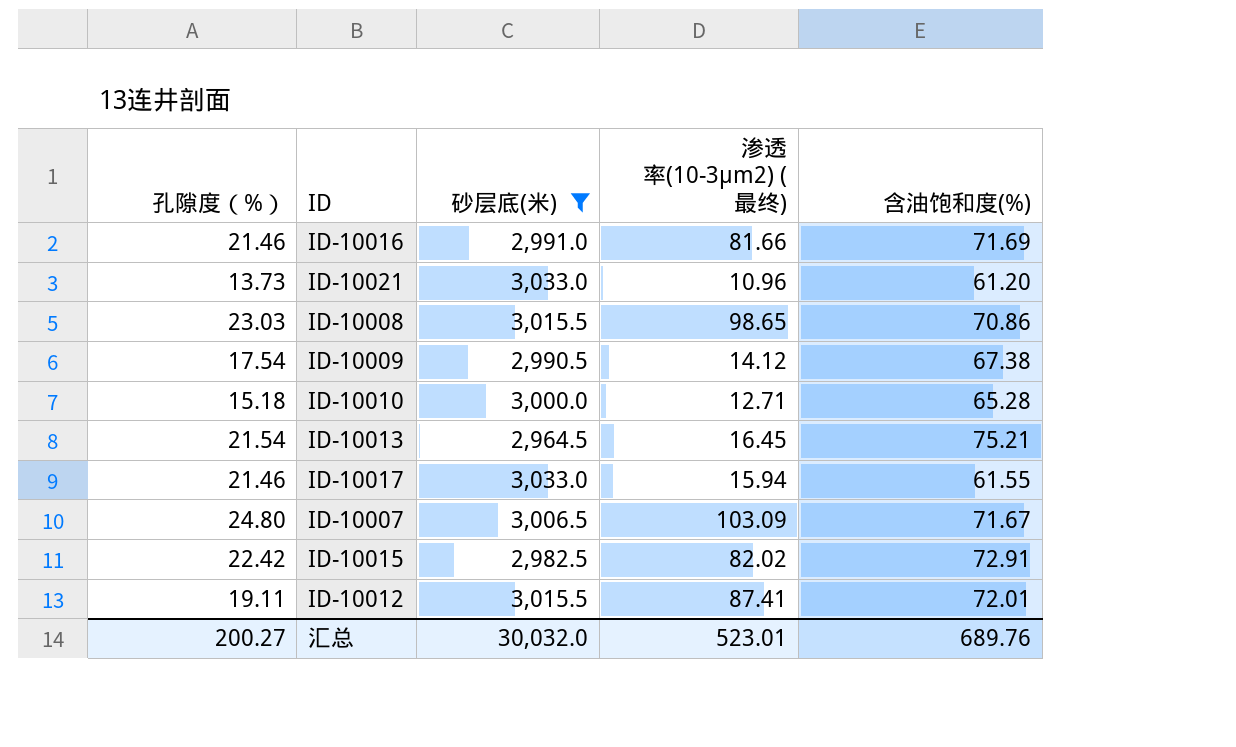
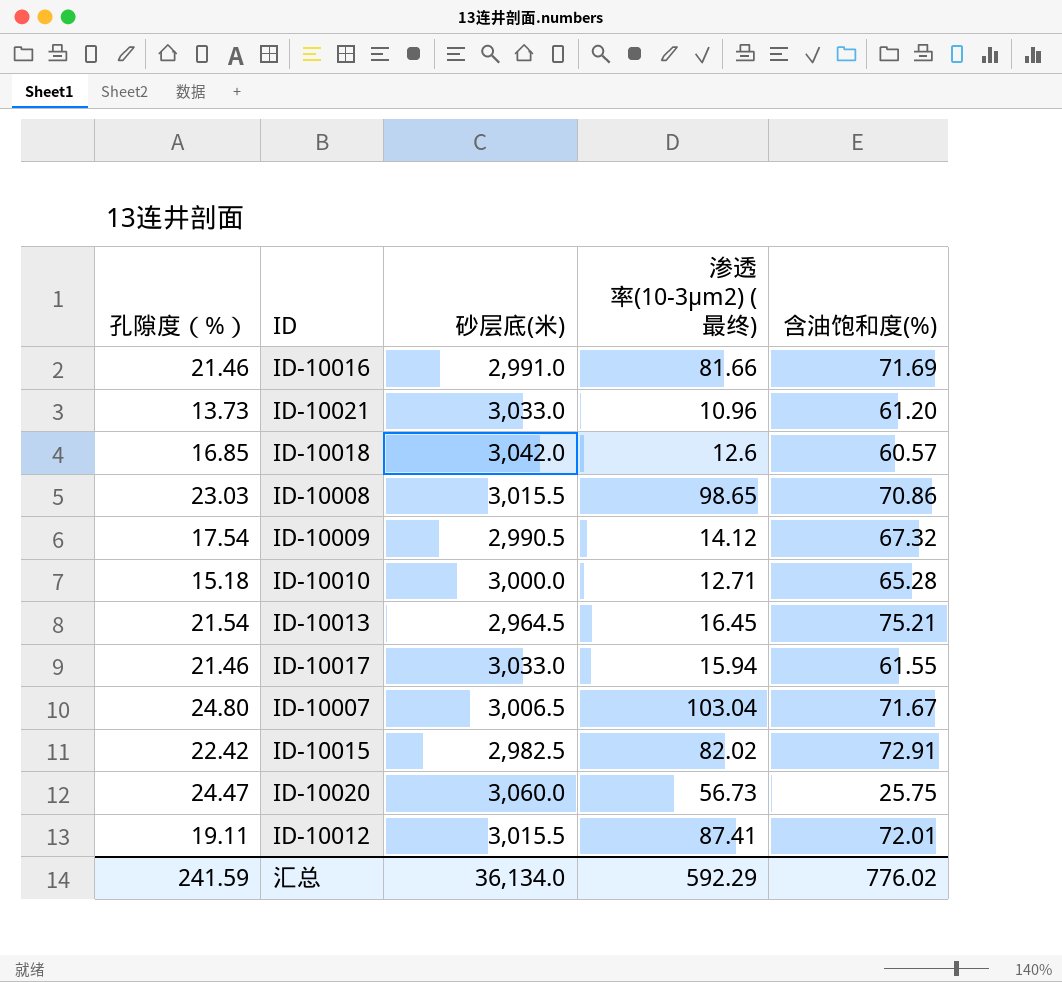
filter: 砂层底(米) <= 3,033.0 -> none
ID-10009 | 含油饱和度(%): 67.38 -> 67.32
ID-10007 | 渗透率(10-3μm2) (最终): 103.09 -> 103.04
汇总 | 孔隙度（%）: 200.27 -> 241.59
汇总 | 砂层底(米): 30,032.0 -> 36,134.0
汇总 | 渗透率(10-3μm2) (最终): 523.01 -> 592.29
汇总 | 含油饱和度(%): 689.76 -> 776.02

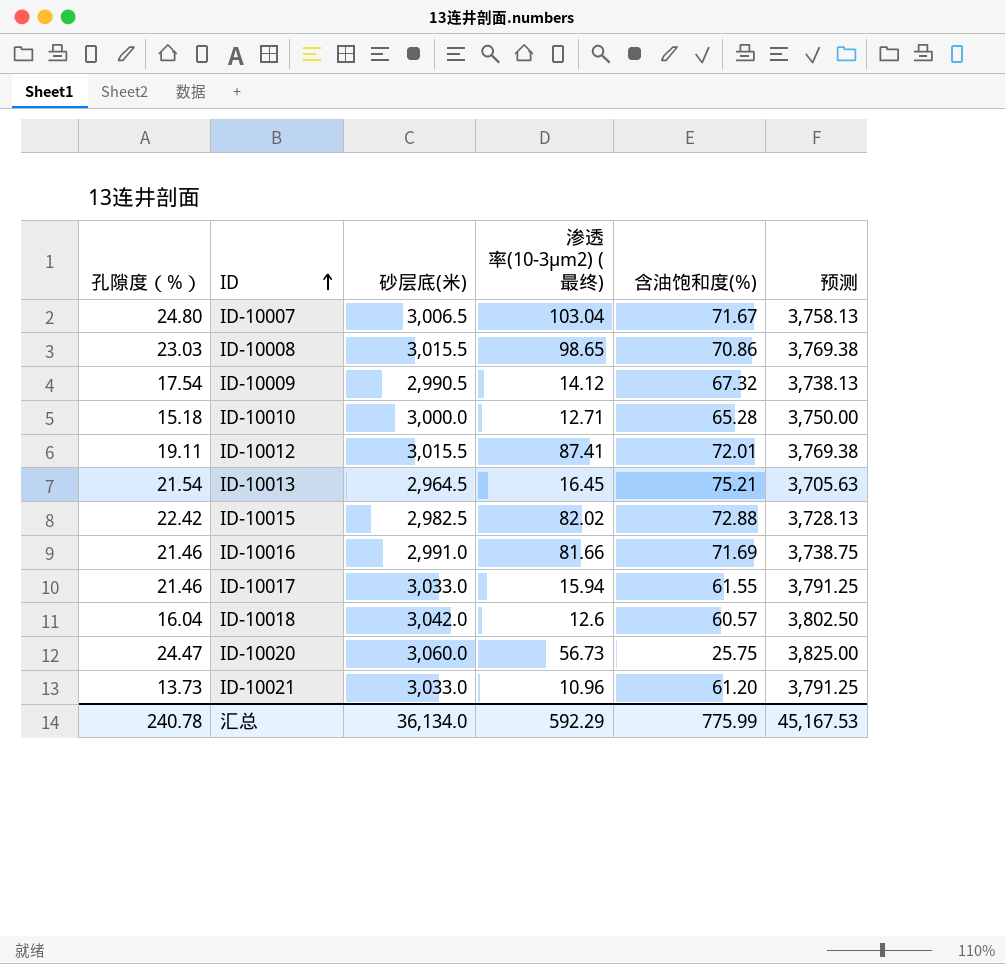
row order: none -> ID ascending
column 预测 | formula: none -> [砂层底(米)] * 1.25
ID-10015 | 含油饱和度(%): 72.91 -> 72.88
ID-10018 | 孔隙度（%）: 16.85 -> 16.04
汇总 | 孔隙度（%）: 241.59 -> 240.78
汇总 | 含油饱和度(%): 776.02 -> 775.99

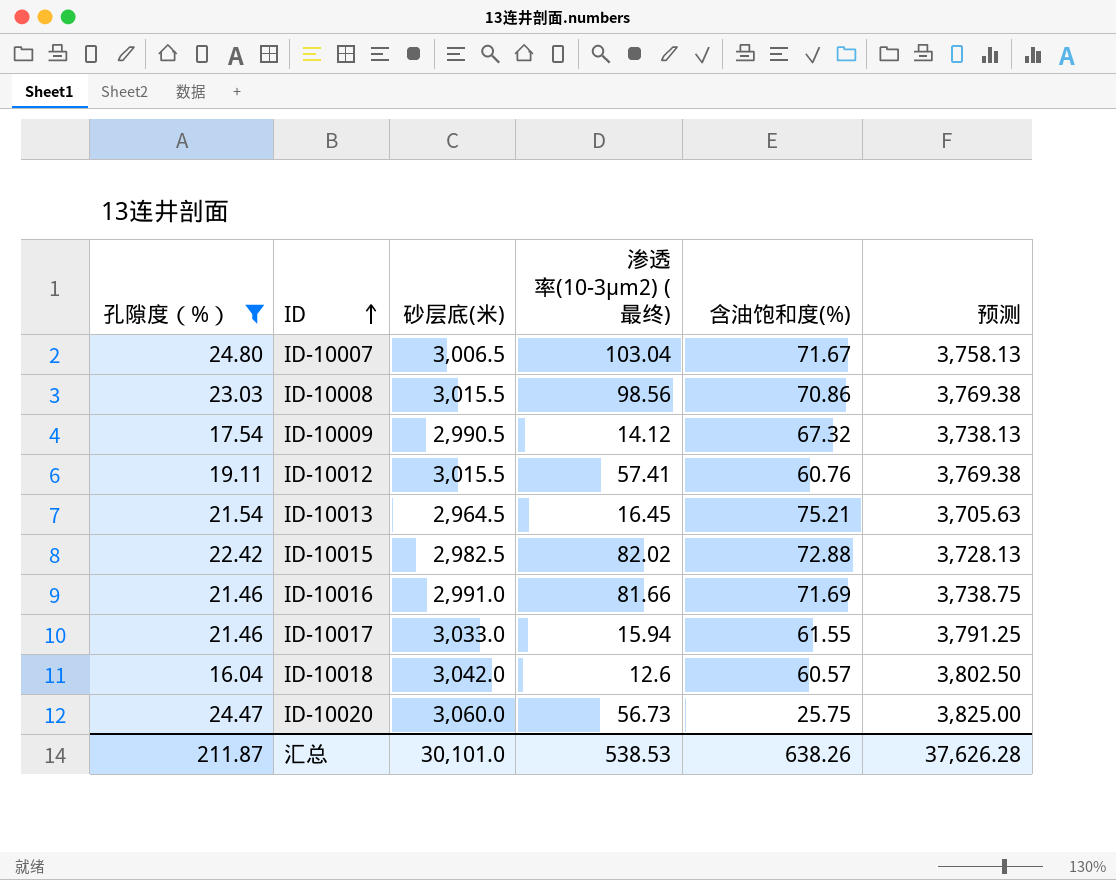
filter: none -> 孔隙度（%） >= 16.04
ID-10008 | 渗透率(10-3μm2) (最终): 98.65 -> 98.56
ID-10012 | 渗透率(10-3μm2) (最终): 87.41 -> 57.41
ID-10012 | 含油饱和度(%): 72.01 -> 60.76
汇总 | 孔隙度（%）: 240.78 -> 211.87
汇总 | 砂层底(米): 36,134.0 -> 30,101.0
汇总 | 渗透率(10-3μm2) (最终): 592.29 -> 538.53
汇总 | 含油饱和度(%): 775.99 -> 638.26
汇总 | 预测: 45,167.53 -> 37,626.28

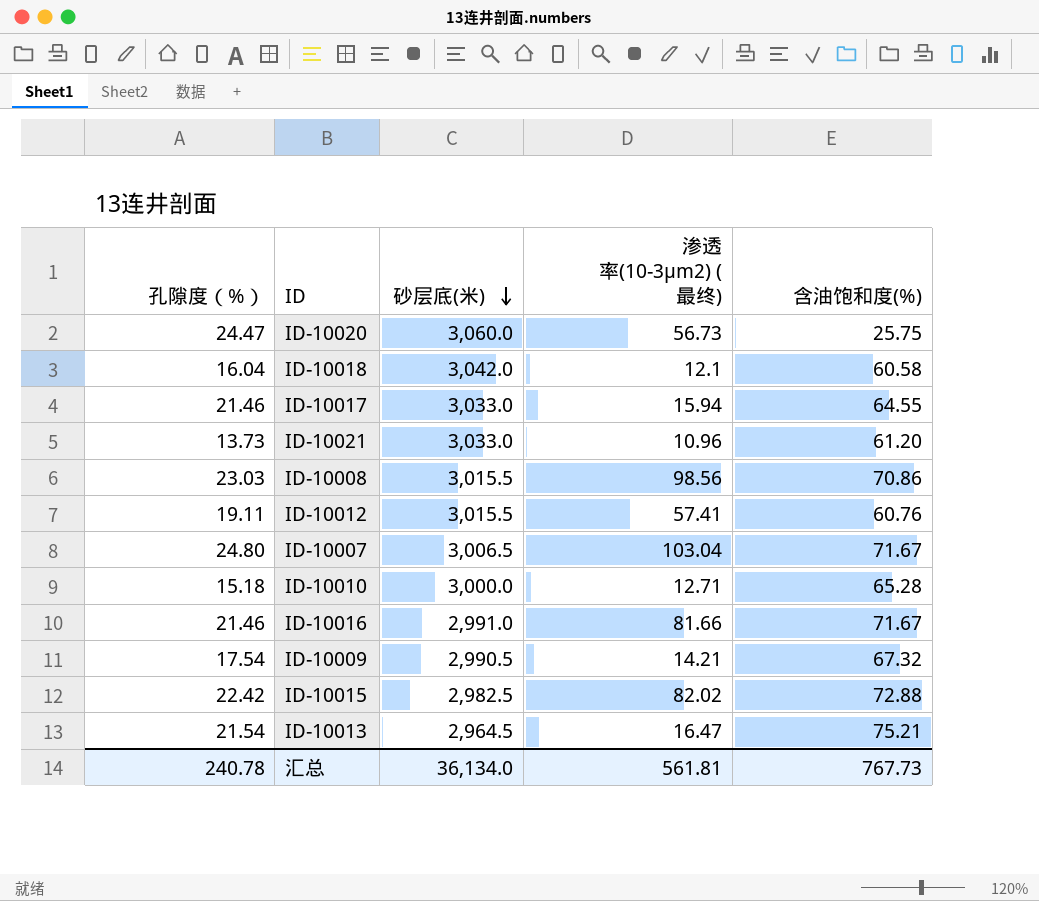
filter: 孔隙度（%） >= 16.04 -> none
row order: ID ascending -> 砂层底(米) descending
column 预测 | formula: [砂层底(米)] * 1.25 -> none
ID-10018 | 渗透率(10-3μm2) (最终): 12.6 -> 12.1
ID-10018 | 含油饱和度(%): 60.57 -> 60.58
ID-10017 | 含油饱和度(%): 61.55 -> 64.55
ID-10016 | 含油饱和度(%): 71.69 -> 71.67
ID-10009 | 渗透率(10-3μm2) (最终): 14.12 -> 14.21
ID-10013 | 渗透率(10-3μm2) (最终): 16.45 -> 16.47
汇总 | 孔隙度（%）: 211.87 -> 240.78
汇总 | 砂层底(米): 30,101.0 -> 36,134.0
汇总 | 渗透率(10-3μm2) (最终): 538.53 -> 561.81
汇总 | 含油饱和度(%): 638.26 -> 767.73

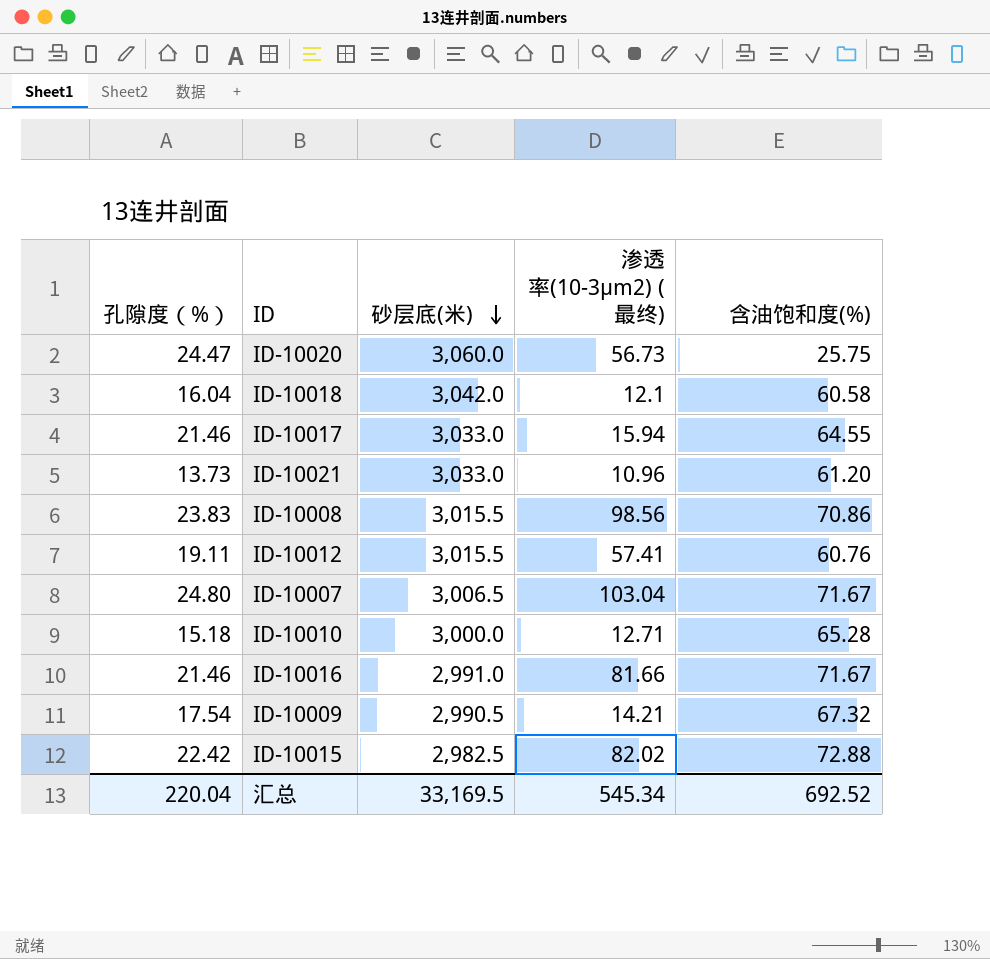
row ID-10013: 21.54 | 2,964.5 | 16.47 | 75.21 -> none
ID-10008 | 孔隙度（%）: 23.03 -> 23.83
汇总 | 孔隙度（%）: 240.78 -> 220.04
汇总 | 砂层底(米): 36,134.0 -> 33,169.5
汇总 | 渗透率(10-3μm2) (最终): 561.81 -> 545.34
汇总 | 含油饱和度(%): 767.73 -> 692.52

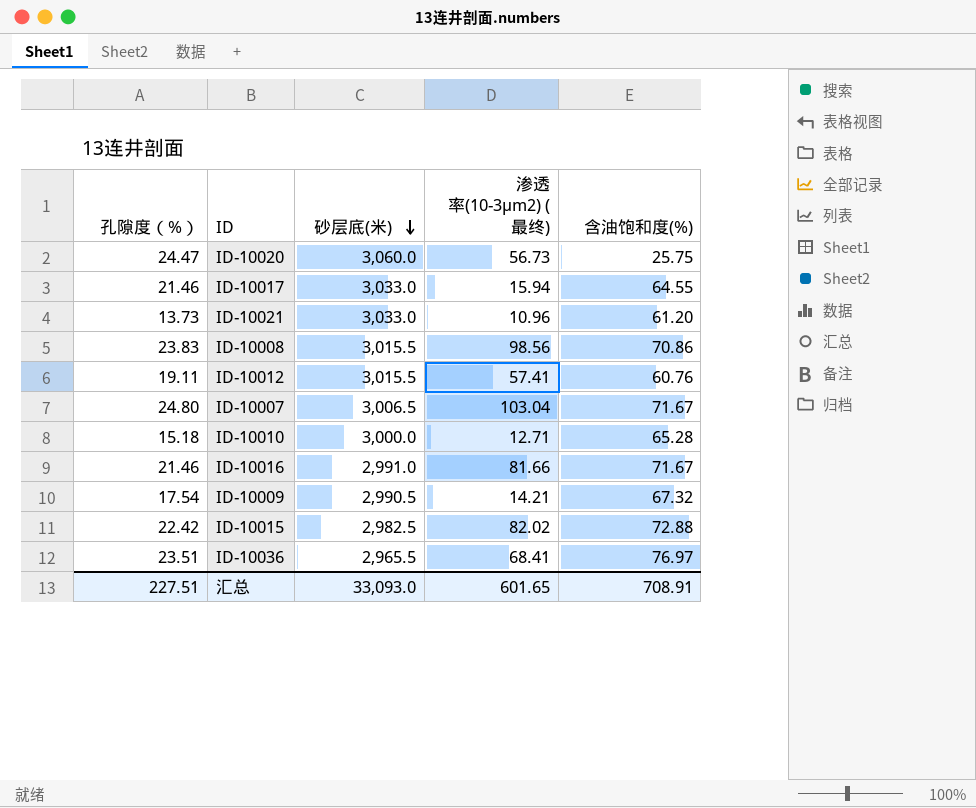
row ID-10018: 16.04 | 3,042.0 | 12.1 | 60.58 -> none
row ID-10036: none -> 23.51 | 2,965.5 | 68.41 | 76.97
汇总 | 孔隙度（%）: 220.04 -> 227.51
汇总 | 砂层底(米): 33,169.5 -> 33,093.0
汇总 | 渗透率(10-3μm2) (最终): 545.34 -> 601.65
汇总 | 含油饱和度(%): 692.52 -> 708.91

